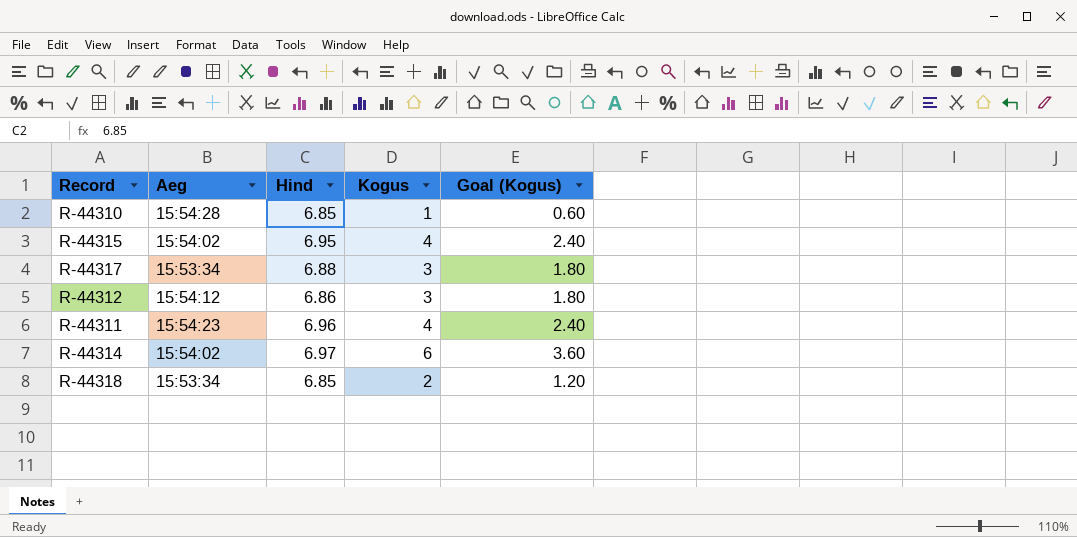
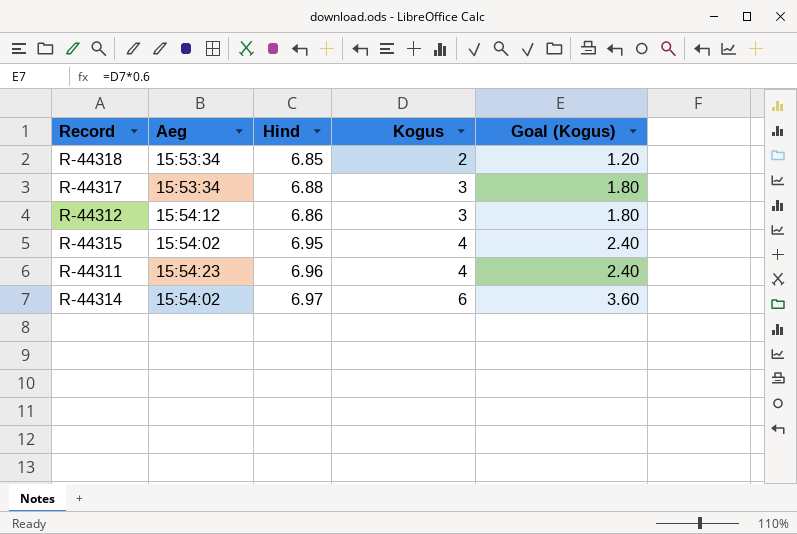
row order: none -> Kogus ascending
row R-44310: 15:54:28 | 6.85 | 1 | 0.60 -> none

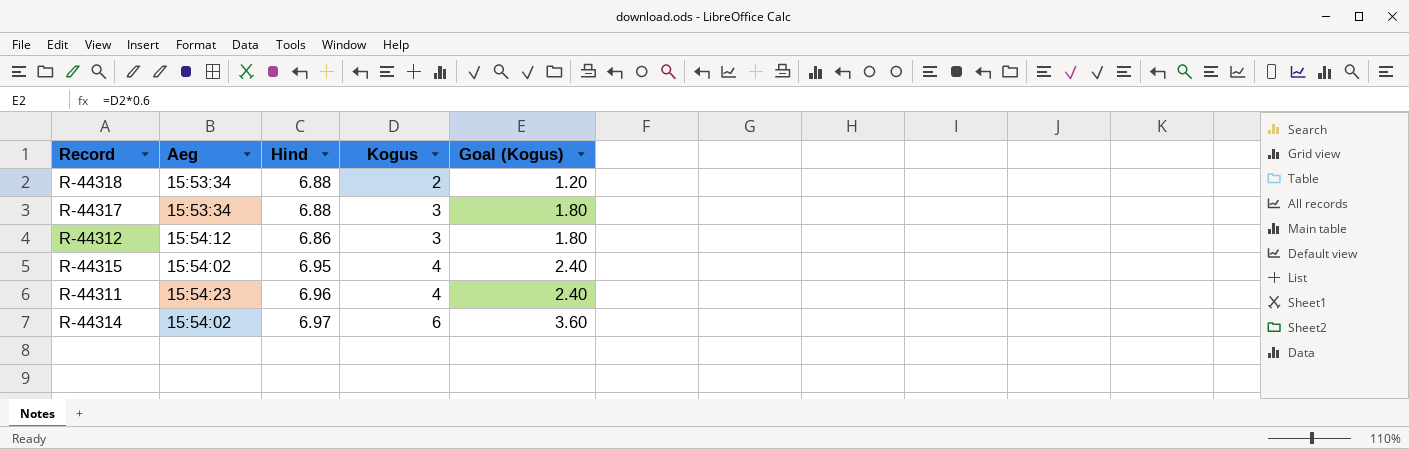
R-44318 | Hind: 6.85 -> 6.88

